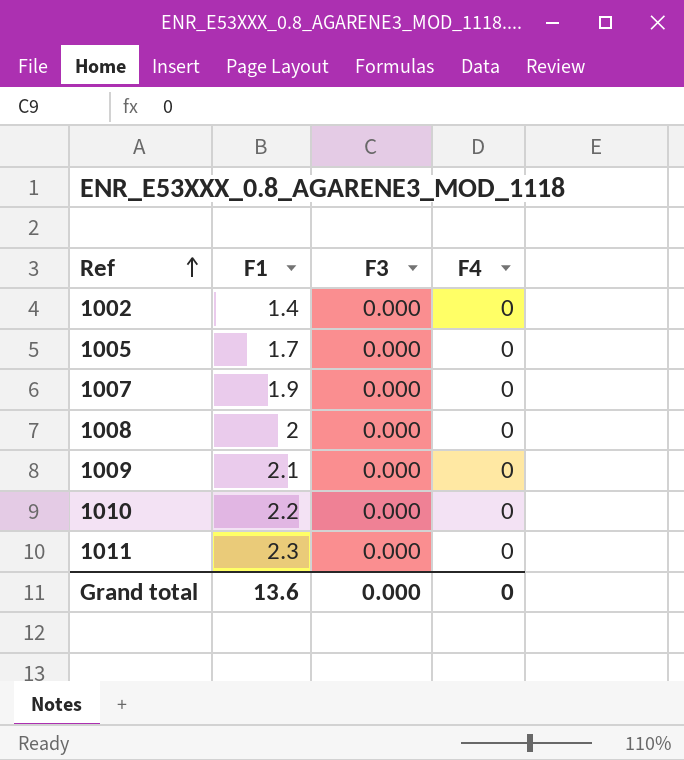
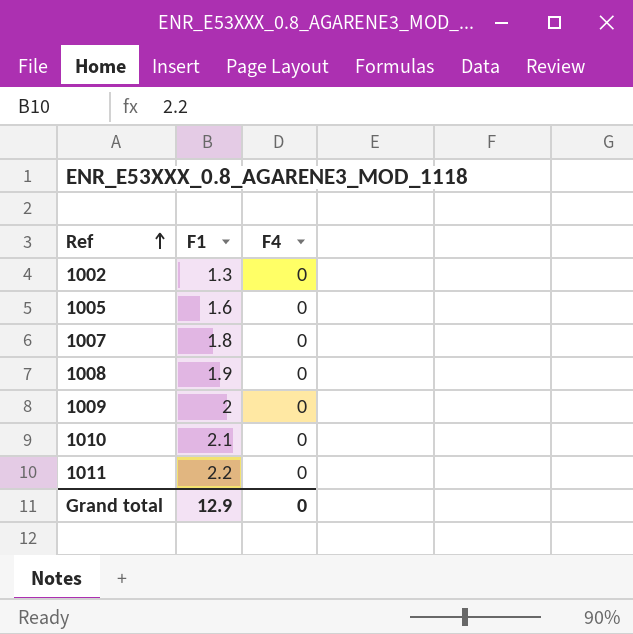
column F3 | position: 3 -> none
1002 | F1: 1.4 -> 1.3
1005 | F1: 1.7 -> 1.6
1007 | F1: 1.9 -> 1.8
1008 | F1: 2 -> 1.9
1009 | F1: 2.1 -> 2
1010 | F1: 2.2 -> 2.1
1011 | F1: 2.3 -> 2.2
Grand total | F1: 13.6 -> 12.9

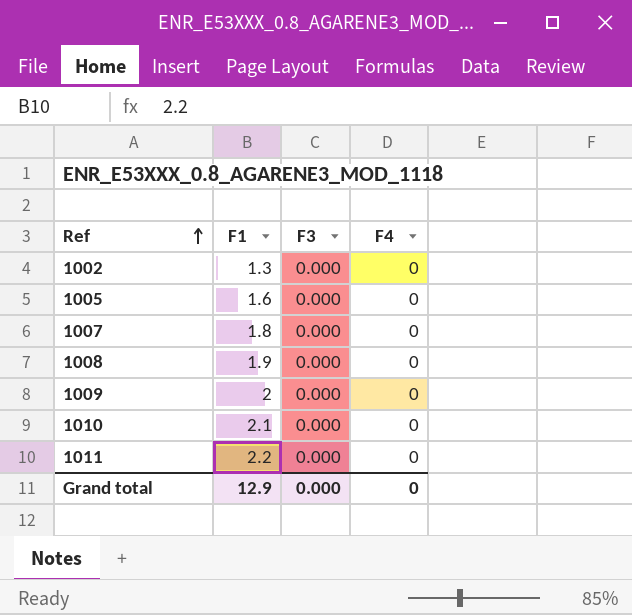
column F3 | position: none -> 3

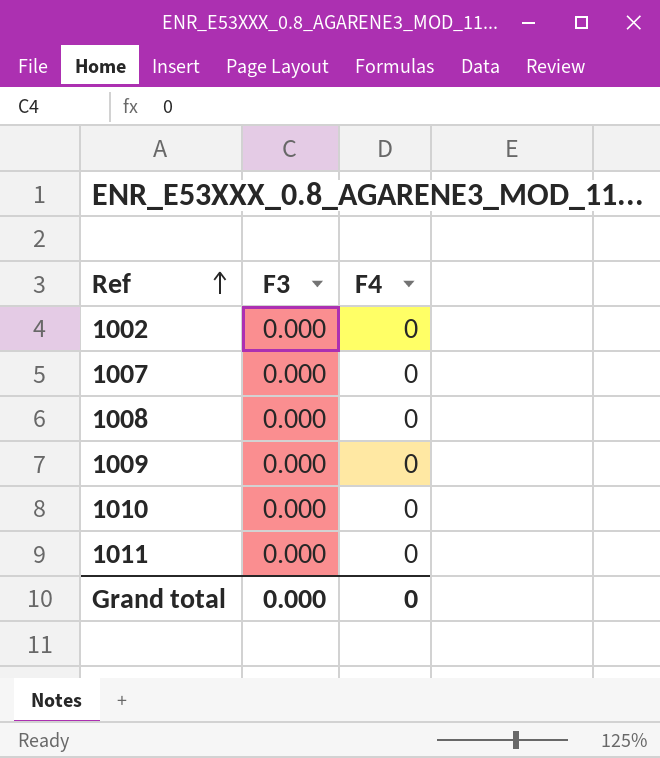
column F1 | position: 2 -> none
row 1005: 1.6 | 0.000 | 0 -> none

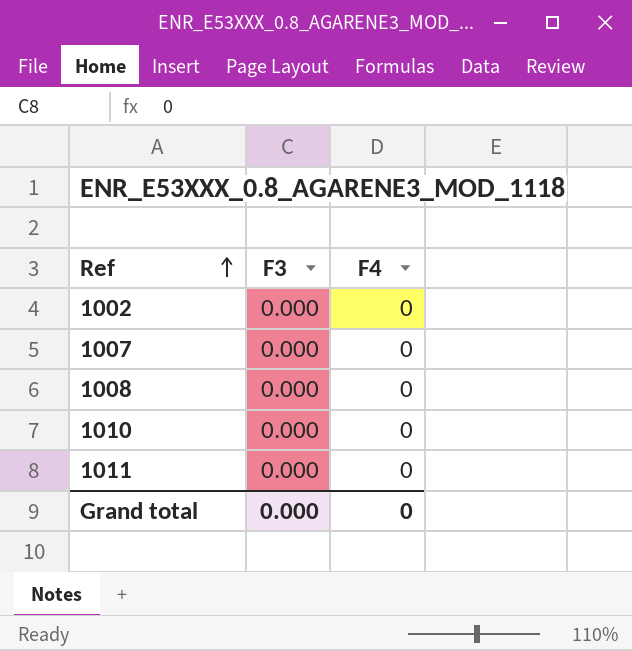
row 1009: 0.000 | 0 -> none

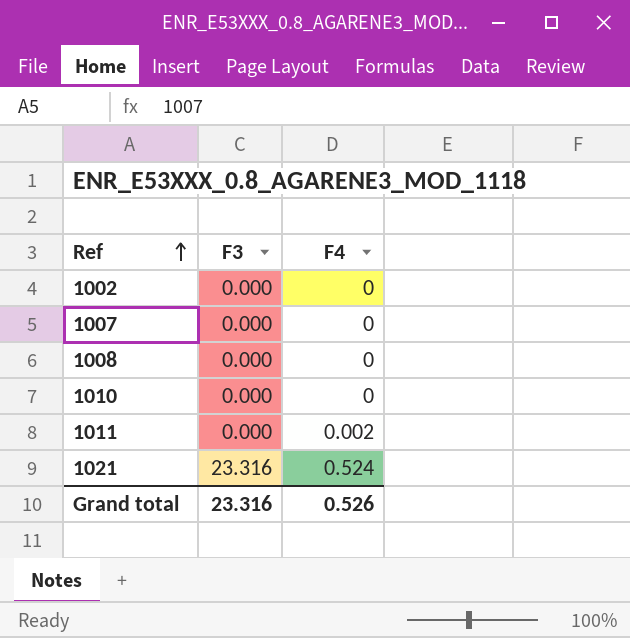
1011 | F4: 0 -> 0.002
row 1021: none -> 23.316 | 0.524
Grand total | F3: 0.000 -> 23.316
Grand total | F4: 0 -> 0.526

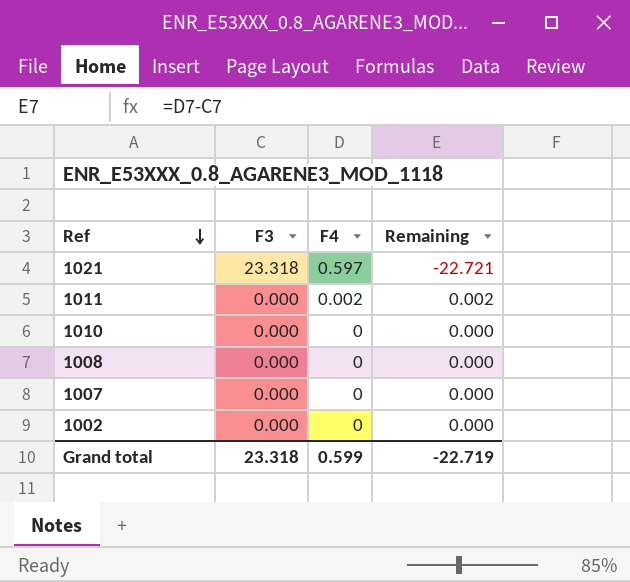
row order: Ref ascending -> Ref descending
column Remaining | formula: none -> [F4] - [F3]
1021 | F3: 23.316 -> 23.318
1021 | F4: 0.524 -> 0.597
Grand total | F3: 23.316 -> 23.318
Grand total | F4: 0.526 -> 0.599

